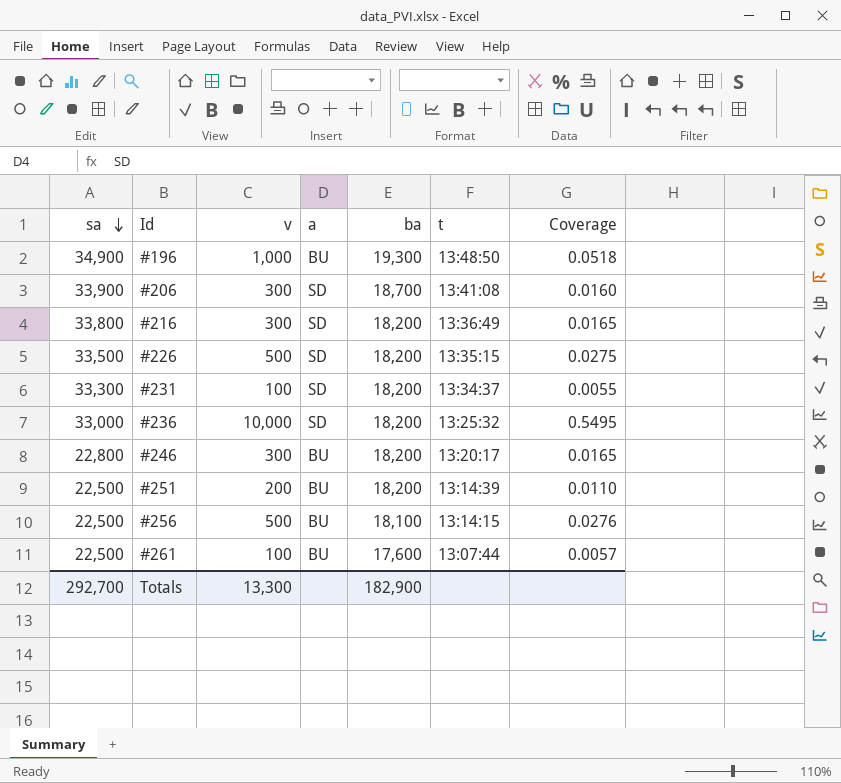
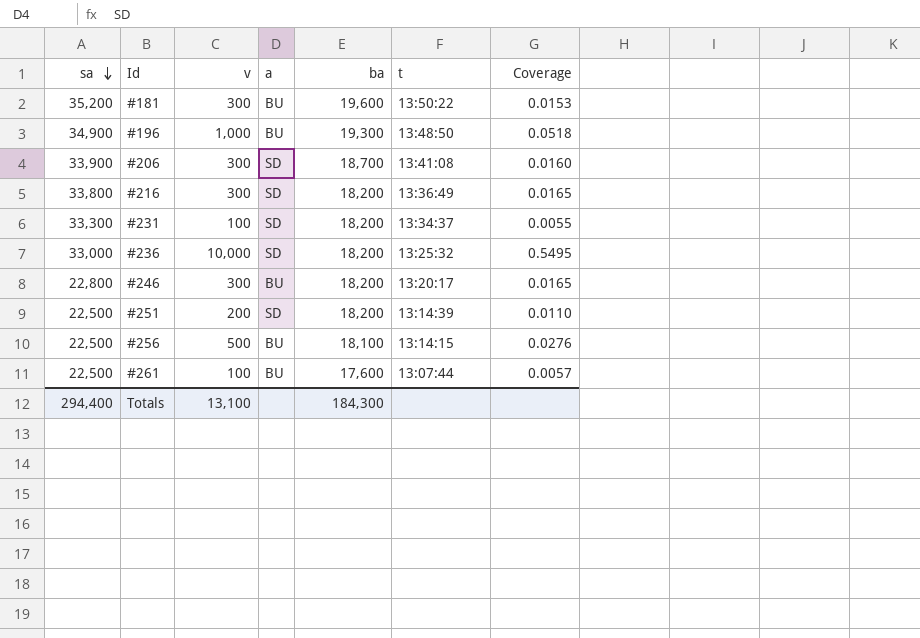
row #226: 33,500 | 500 | SD | 18,200 | 13:35:15 | 0.0275 -> none
row #181: none -> 35,200 | 300 | BU | 19,600 | 13:50:22 | 0.0153
#251 | a: BU -> SD
Totals | sa: 292,700 -> 294,400
Totals | v: 13,300 -> 13,100
Totals | ba: 182,900 -> 184,300

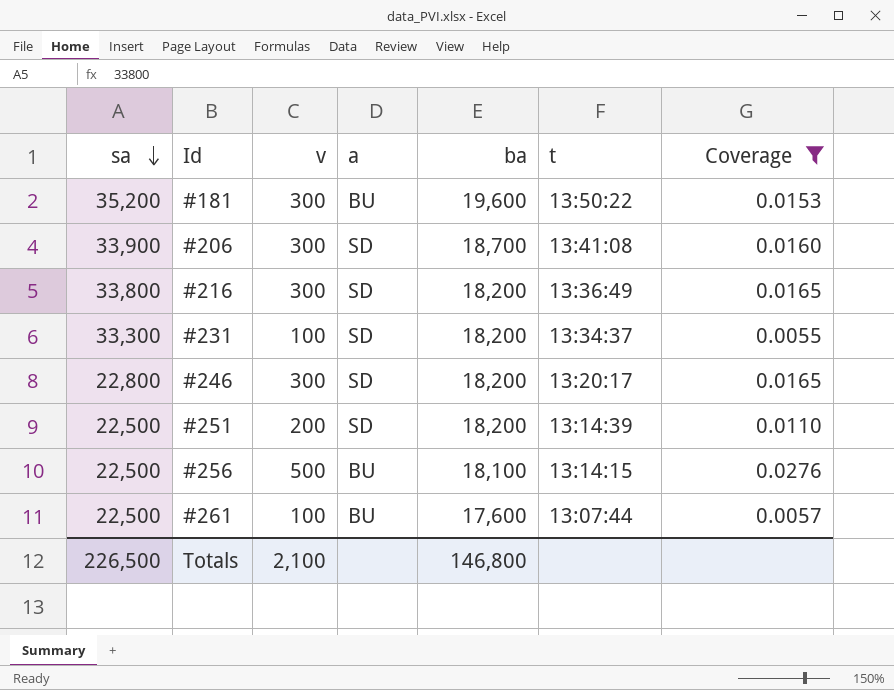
filter: none -> Coverage <= 0.0276
#246 | a: BU -> SD
Totals | sa: 294,400 -> 226,500
Totals | v: 13,100 -> 2,100
Totals | ba: 184,300 -> 146,800

